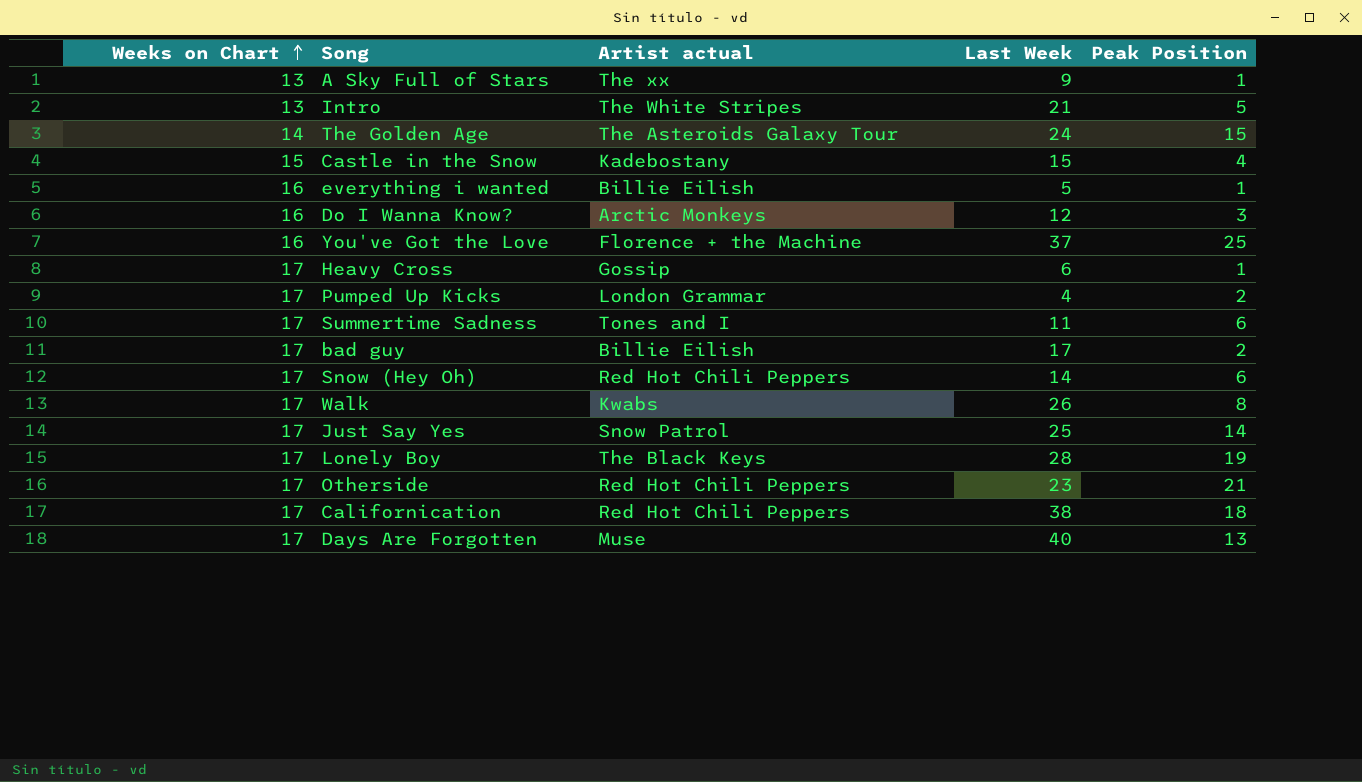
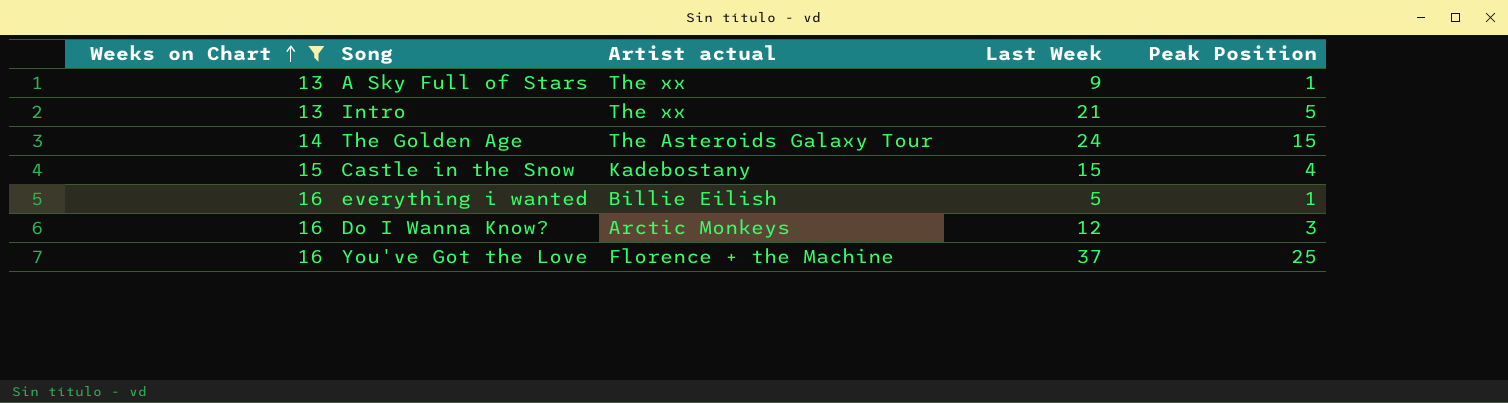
filter: none -> Weeks on Chart != 17
Intro | Artist actual: The White Stripes -> The xx

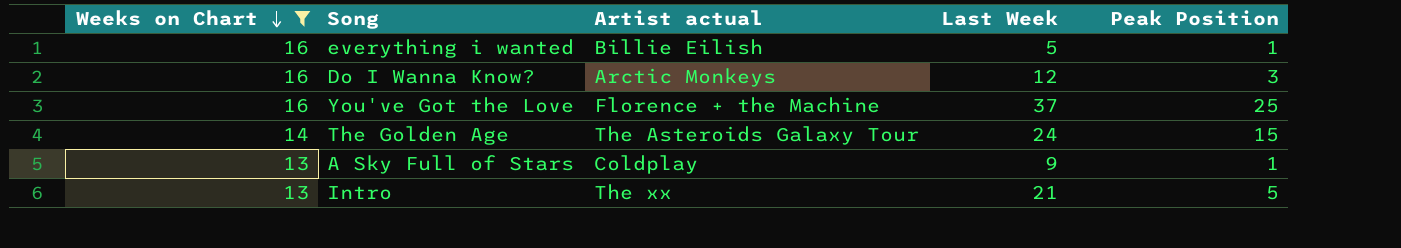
row order: Weeks on Chart ascending -> Weeks on Chart descending
row Castle in the Snow: 15 | Kadebostany | 15 | 4 -> none
A Sky Full of Stars | Artist actual: The xx -> Coldplay

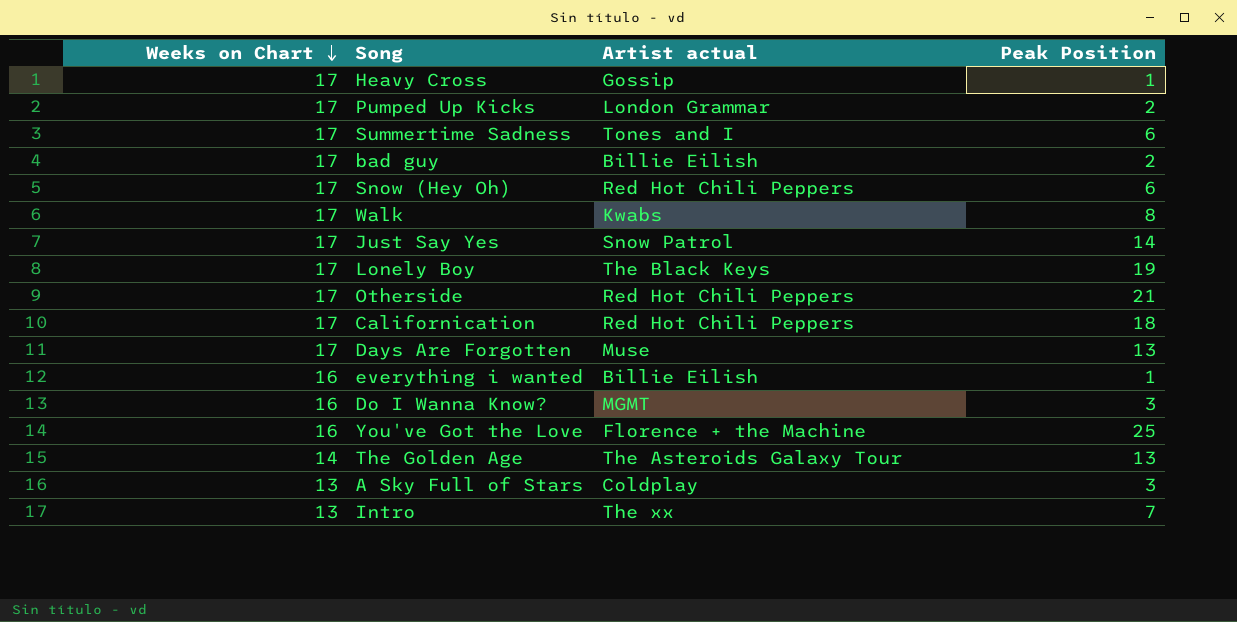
filter: Weeks on Chart != 17 -> none
column Last Week | position: 4 -> none
Do I Wanna Know? | Artist actual: Arctic Monkeys -> MGMT
The Golden Age | Peak Position: 15 -> 13
A Sky Full of Stars | Peak Position: 1 -> 3
Intro | Peak Position: 5 -> 7

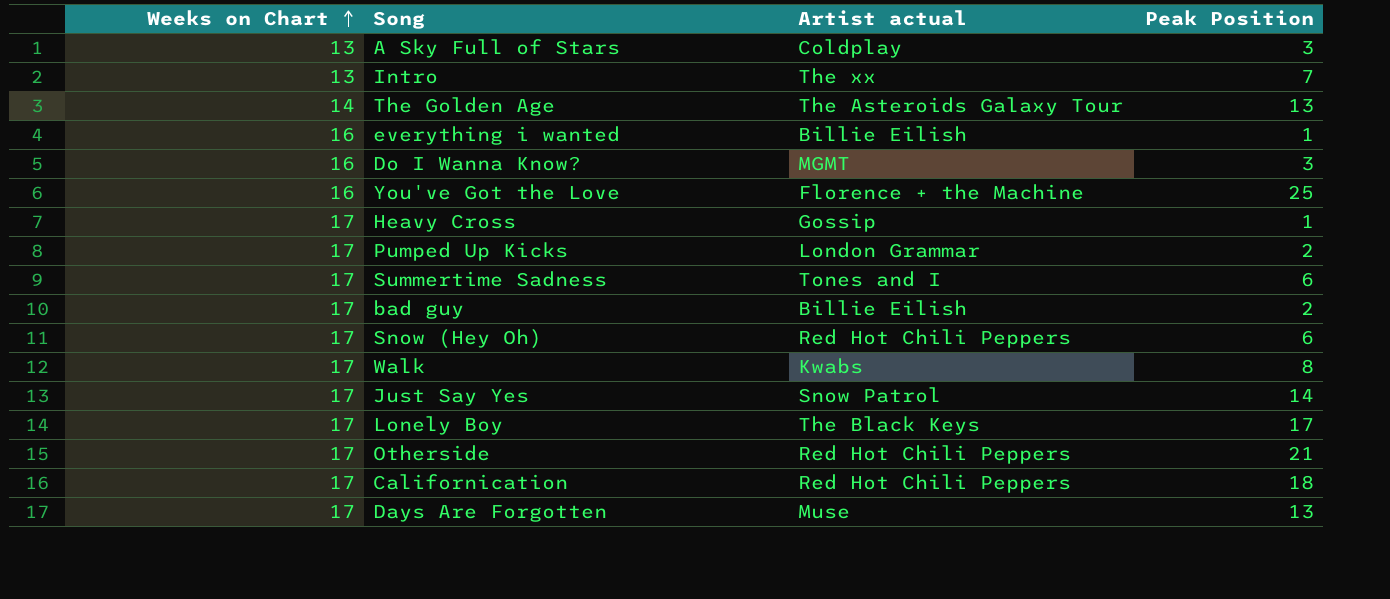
row order: Weeks on Chart descending -> Weeks on Chart ascending
Lonely Boy | Peak Position: 19 -> 17

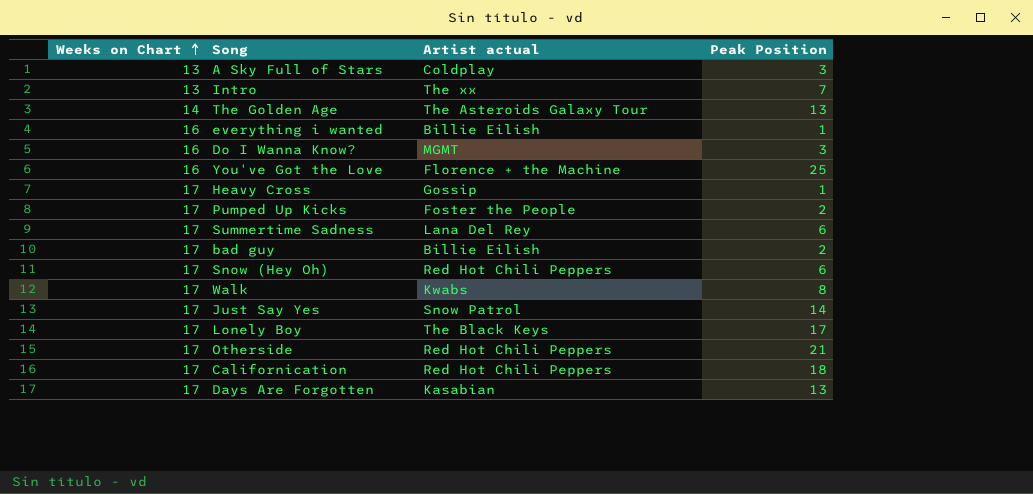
Pumped Up Kicks | Artist actual: London Grammar -> Foster the People
Summertime Sadness | Artist actual: Tones and I -> Lana Del Rey
Days Are Forgotten | Artist actual: Muse -> Kasabian

